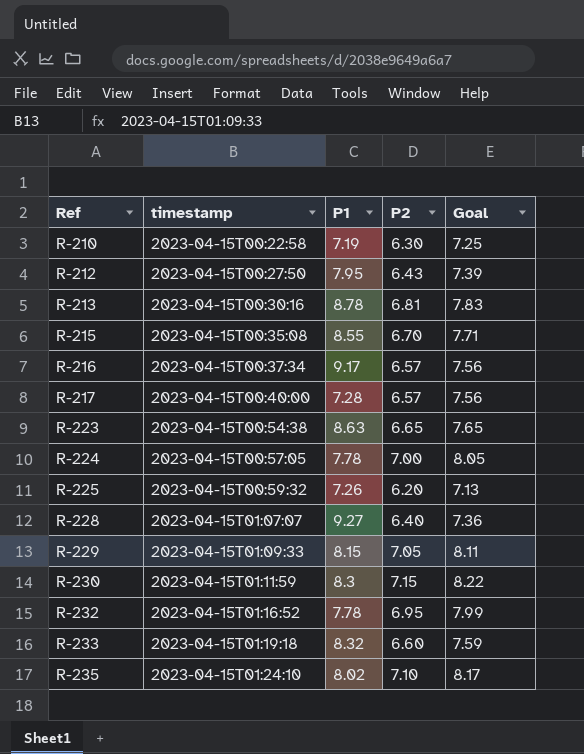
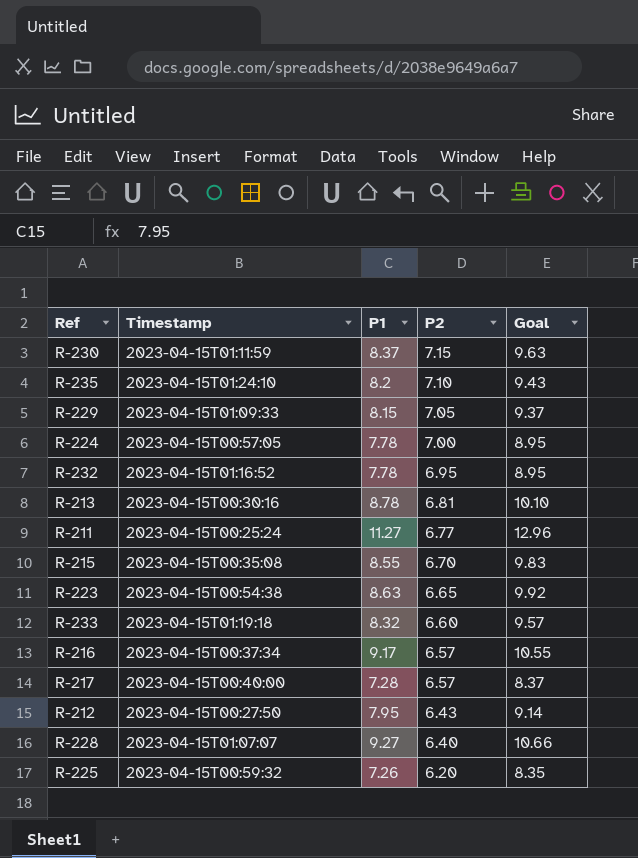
row order: Ref ascending -> P2 descending
column name: timestamp -> Timestamp
column Goal | formula: [P2] * 1.15 -> [P1] * 1.15
row R-210: 2023-04-15T00:22:58 | 7.19 | 6.30 | 7.25 -> none
R-230 | P1: 8.3 -> 8.37
R-235 | P1: 8.02 -> 8.2
row R-211: none -> 2023-04-15T00:25:24 | 11.27 | 6.77 | 12.96

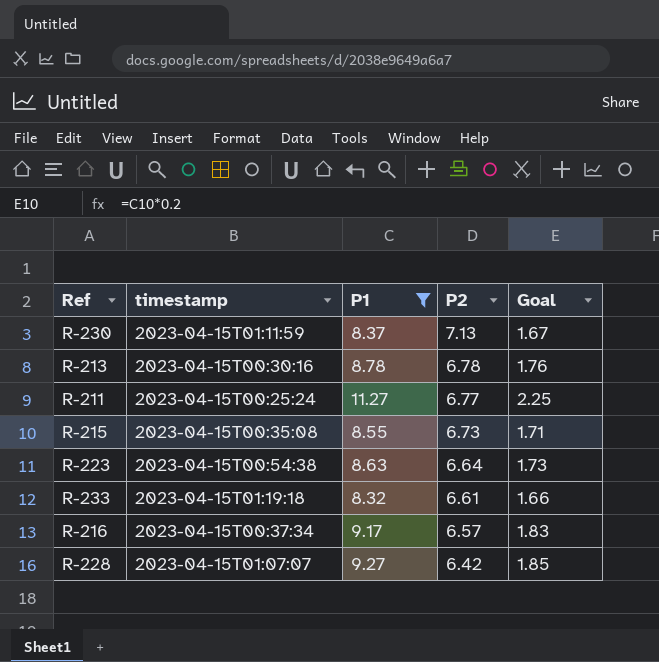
filter: none -> P1 >= 8.32
column name: Timestamp -> timestamp
column Goal | formula: [P1] * 1.15 -> [P1] * 0.2
R-230 | P2: 7.15 -> 7.13
R-213 | P2: 6.81 -> 6.78
R-215 | P2: 6.70 -> 6.73
R-223 | P2: 6.65 -> 6.64
R-233 | P2: 6.60 -> 6.61
R-228 | P2: 6.40 -> 6.42

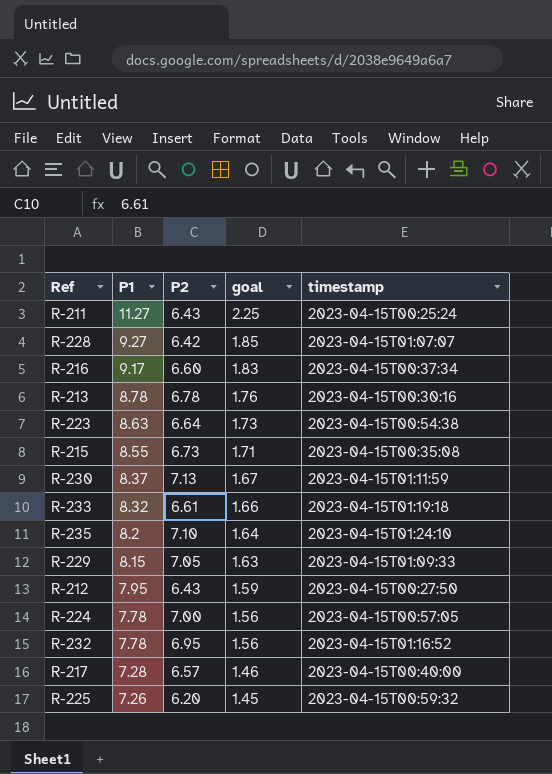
filter: P1 >= 8.32 -> none
row order: P2 descending -> P1 descending
column name: Goal -> goal
column timestamp | position: 2 -> 5
R-211 | P2: 6.77 -> 6.43
R-216 | P2: 6.57 -> 6.60

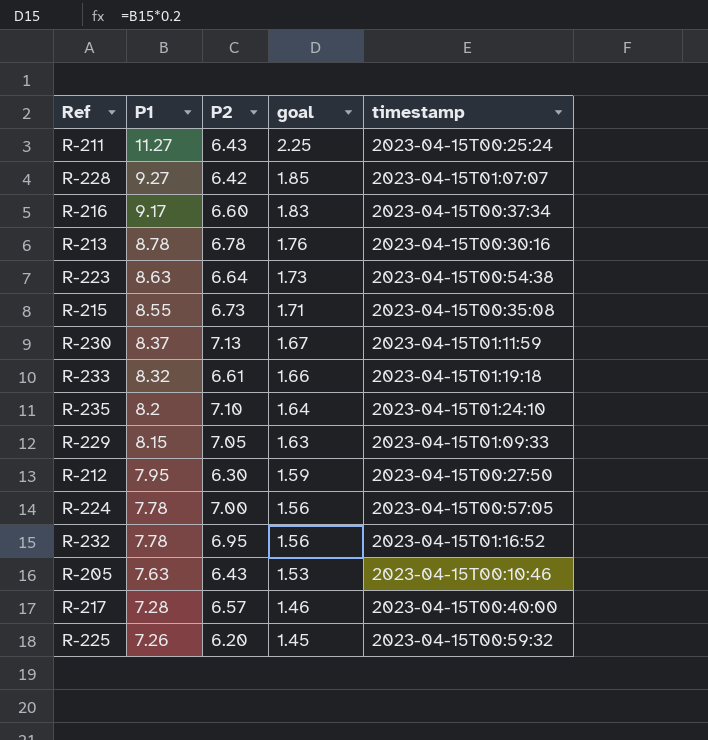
R-212 | P2: 6.43 -> 6.30
row R-205: none -> 7.63 | 6.43 | 1.53 | 2023-04-15T00:10:46

